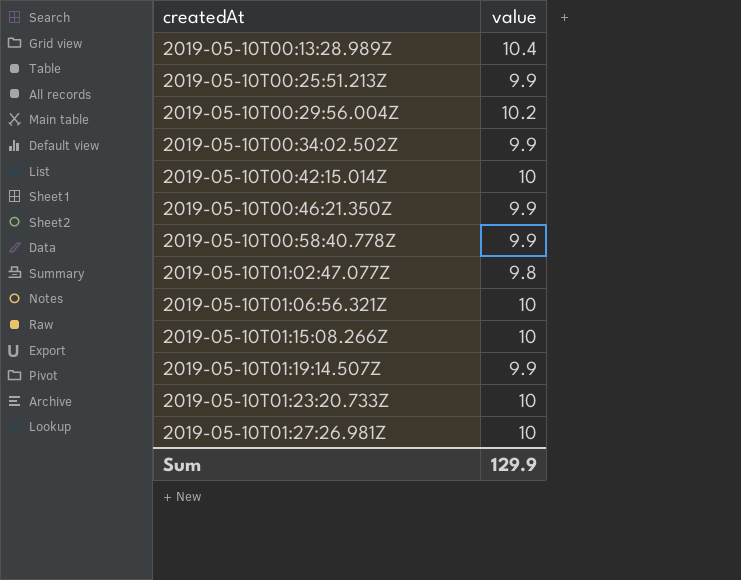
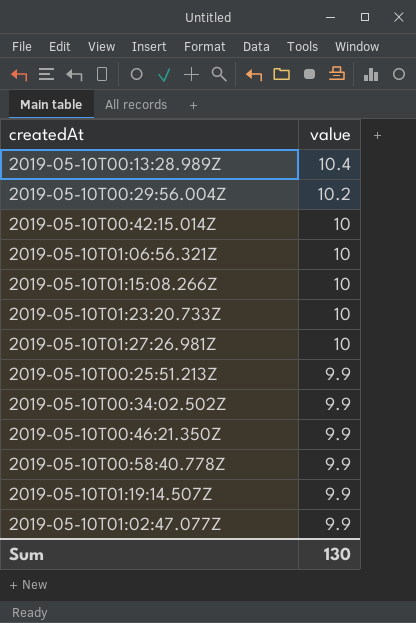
row order: createdAt ascending -> value descending
2019-05-10T01:02:47.077Z | value: 9.8 -> 9.9
Sum | value: 129.9 -> 130

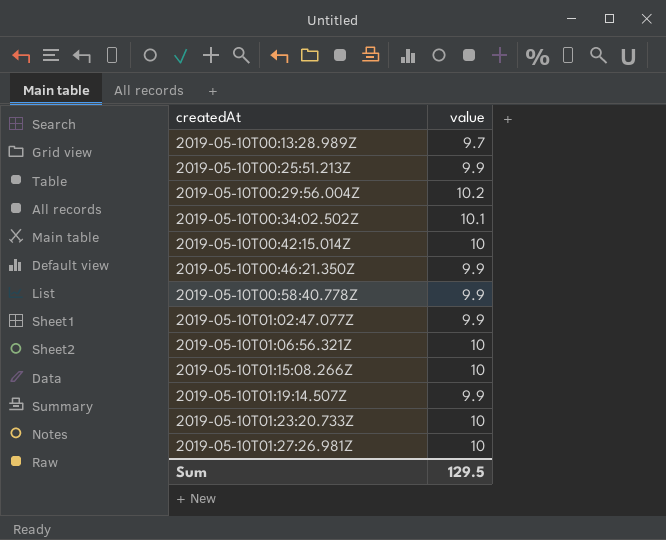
row order: value descending -> createdAt ascending
2019-05-10T00:13:28.989Z | value: 10.4 -> 9.7
2019-05-10T00:34:02.502Z | value: 9.9 -> 10.1
Sum | value: 130 -> 129.5

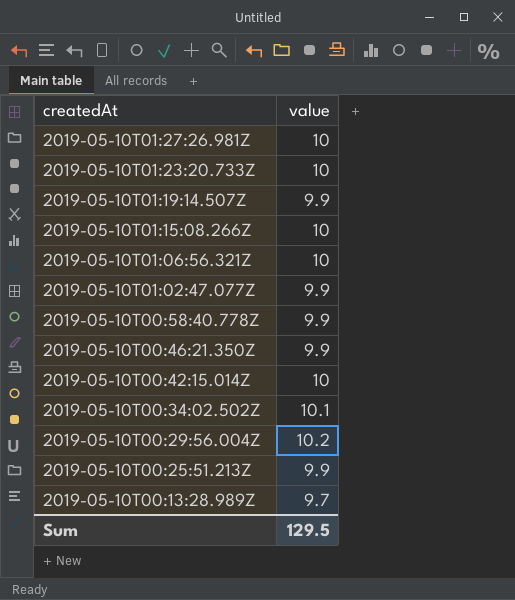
row order: createdAt ascending -> createdAt descending

